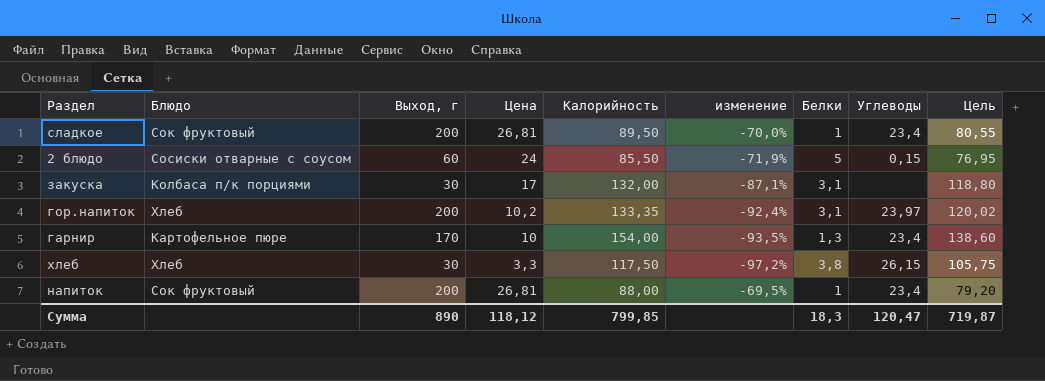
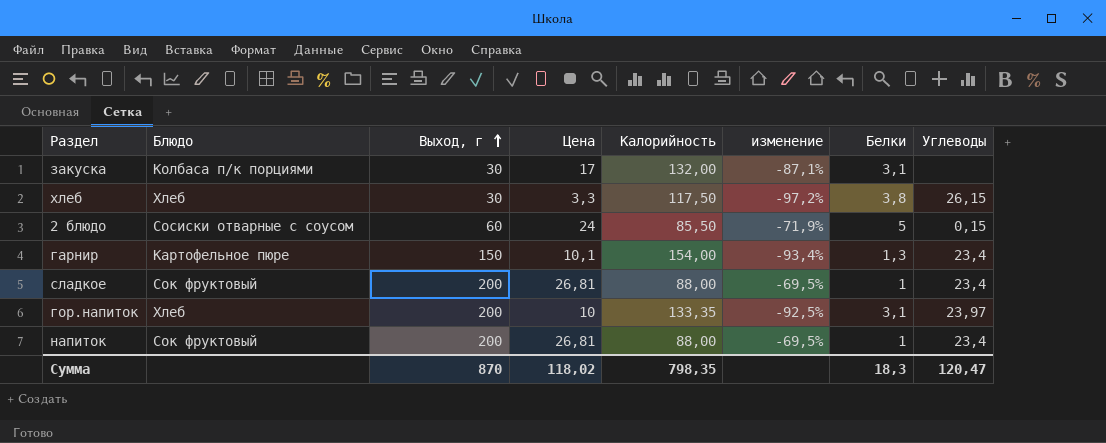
row order: none -> Выход, г ascending
column Цель | formula: [Калорийность] * 0,9 -> none
гарнир | Выход, г: 170 -> 150
гарнир | Цена: 10 -> 10,1
гарнир | изменение: -93,5% -> -93,4%
сладкое | Калорийность: 89,50 -> 88,00
сладкое | изменение: -70,0% -> -69,5%
гор.напиток | Цена: 10,2 -> 10
гор.напиток | изменение: -92,4% -> -92,5%
Сумма | Выход, г: 890 -> 870
Сумма | Цена: 118,12 -> 118,02
Сумма | Калорийность: 799,85 -> 798,35

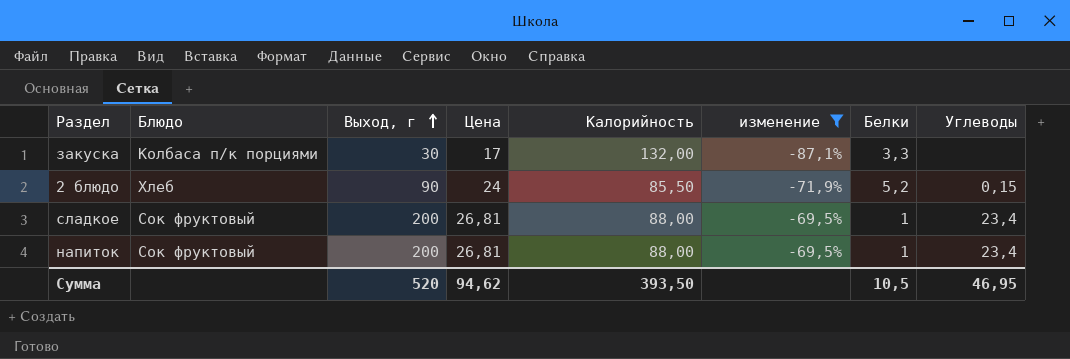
filter: none -> изменение >= -87,1%
закуска | Белки: 3,1 -> 3,3
2 блюдо | Блюдо: Сосиски отварные с соусом -> Хлеб
2 блюдо | Выход, г: 60 -> 90
2 блюдо | Белки: 5 -> 5,2
Сумма | Выход, г: 870 -> 520
Сумма | Цена: 118,02 -> 94,62
Сумма | Калорийность: 798,35 -> 393,50
Сумма | Белки: 18,3 -> 10,5
Сумма | Углеводы: 120,47 -> 46,95

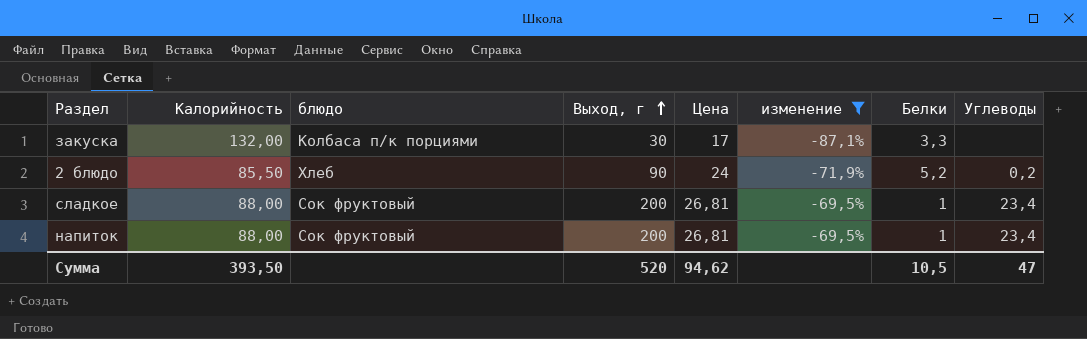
column Калорийность | position: 5 -> 2
column name: Блюдо -> блюдо
2 блюдо | Углеводы: 0,15 -> 0,2
Сумма | Углеводы: 46,95 -> 47

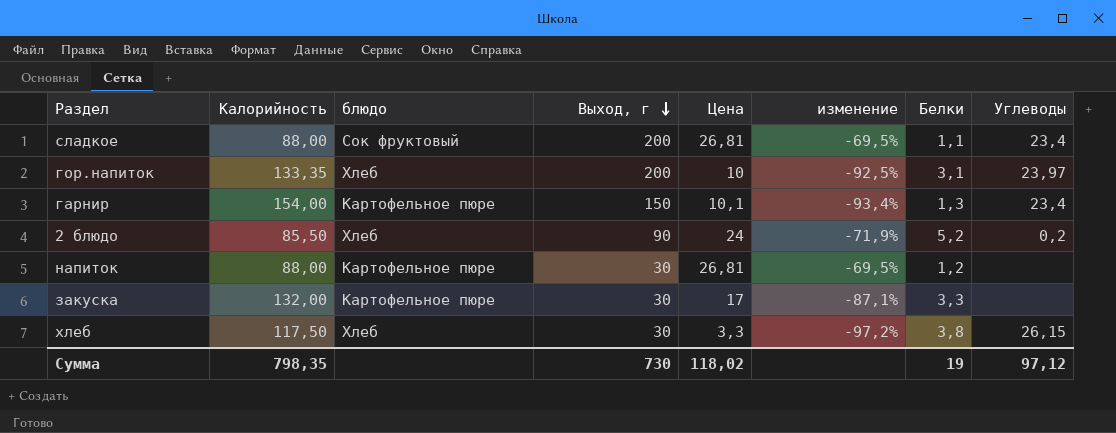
filter: изменение >= -87,1% -> none
row order: Выход, г ascending -> Выход, г descending
сладкое | Белки: 1 -> 1,1
напиток | блюдо: Сок фруктовый -> Картофельное пюре
напиток | Выход, г: 200 -> 30
напиток | Белки: 1 -> 1,2
напиток | Углеводы: 23,4 -> none
закуска | блюдо: Колбаса п/к порциями -> Картофельное пюре
Сумма | Калорийность: 393,50 -> 798,35
Сумма | Выход, г: 520 -> 730
Сумма | Цена: 94,62 -> 118,02
Сумма | Белки: 10,5 -> 19
Сумма | Углеводы: 47 -> 97,12

